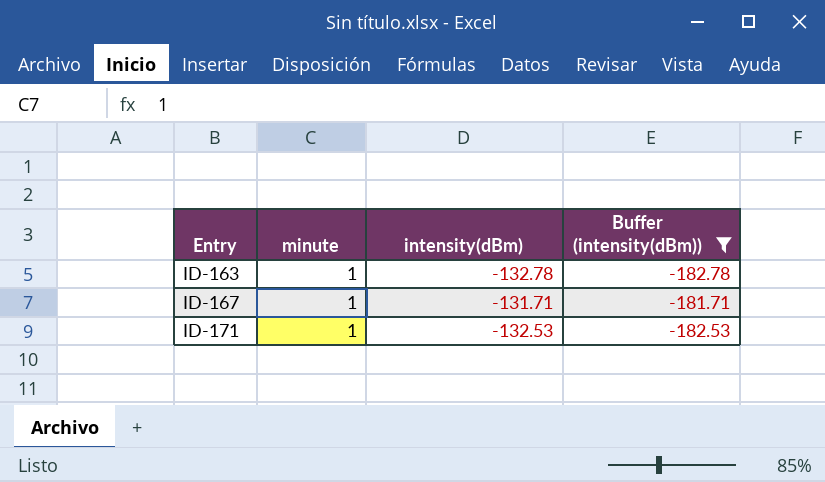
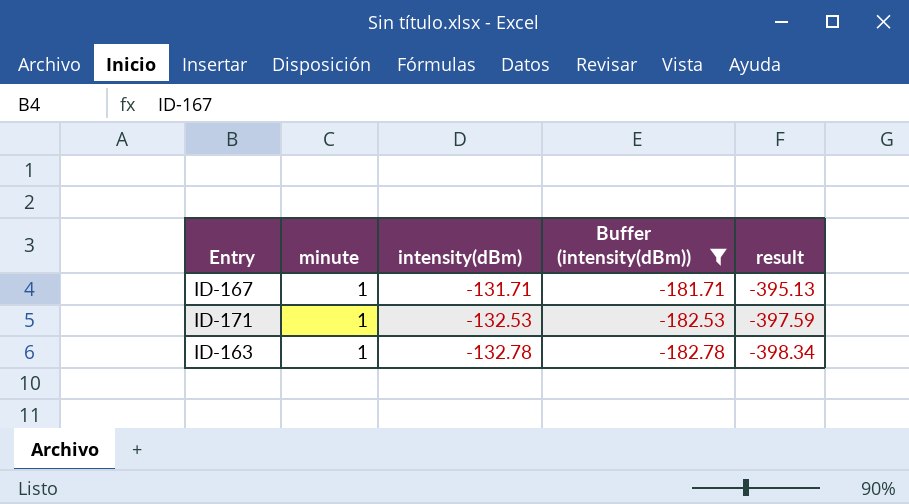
row order: Entry ascending -> intensity(dBm) descending
column result | formula: none -> [intensity(dBm)] * 3

